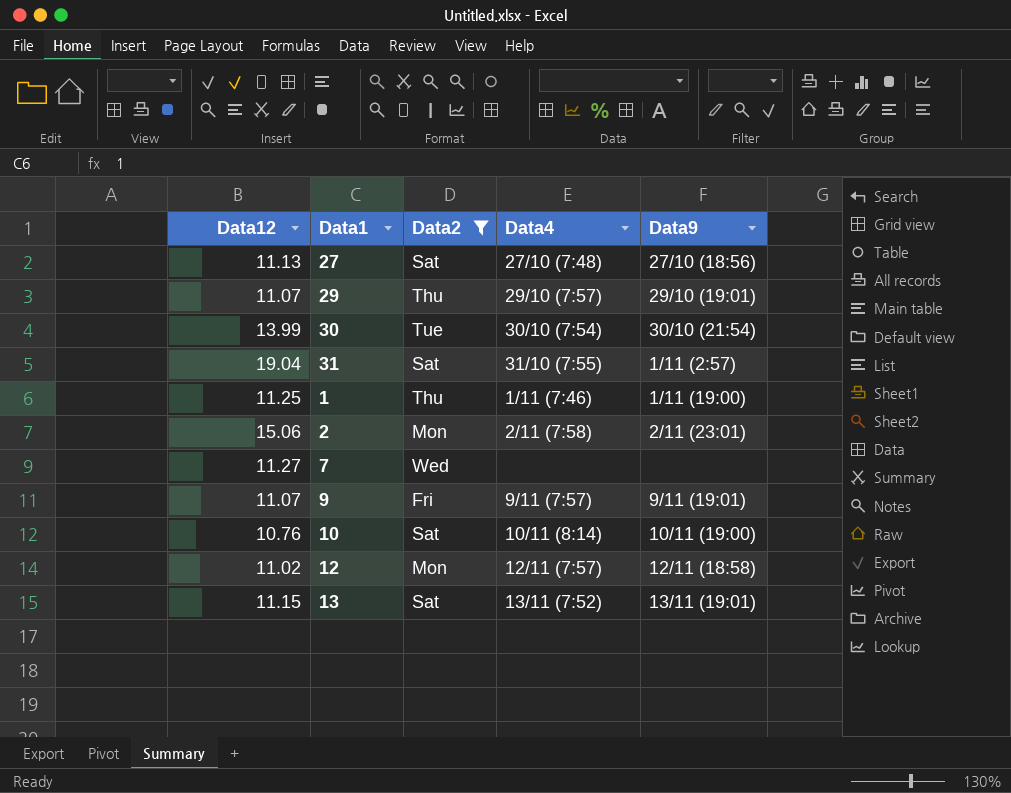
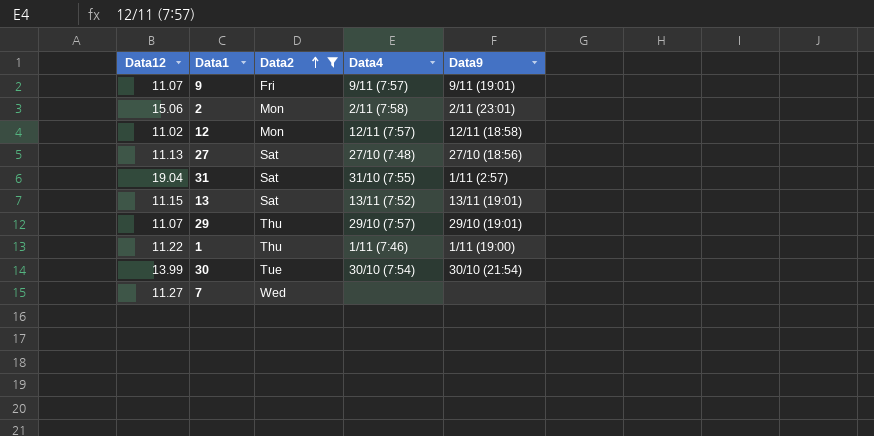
row order: none -> Data2 ascending
row 10: 10.76 | Sat | 10/11 (8:14) | 10/11 (19:00) -> none
1 | Data12: 11.25 -> 11.22

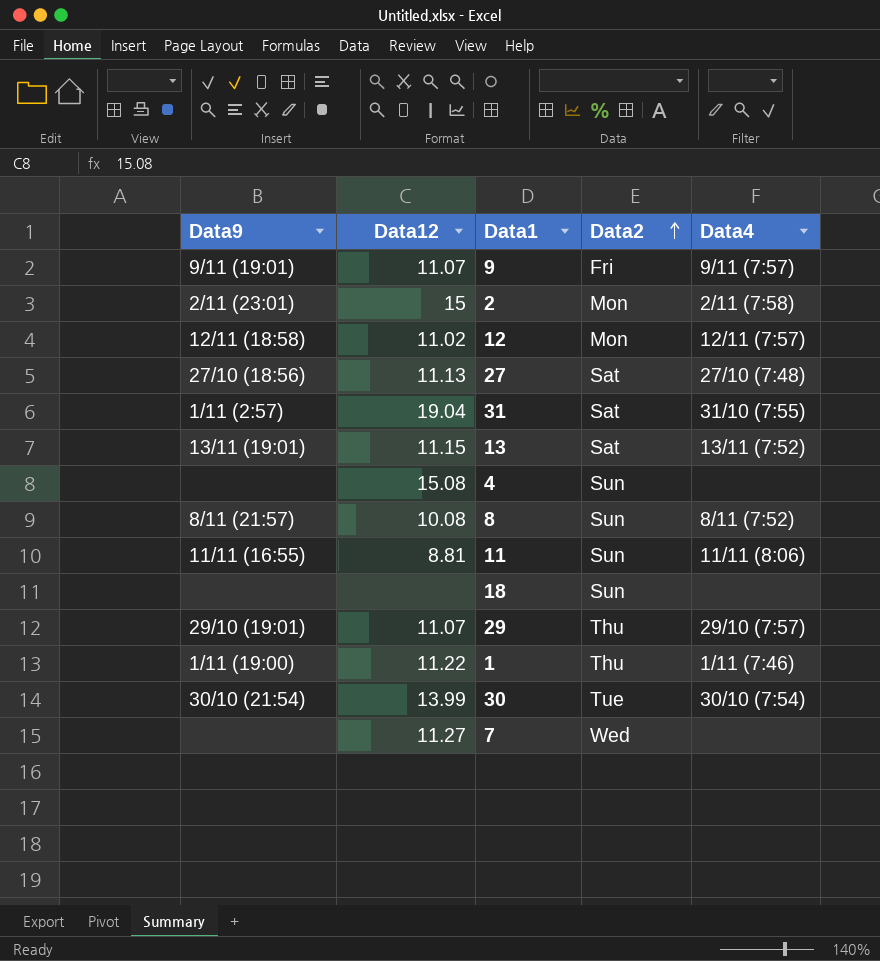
filter: Data2 != Sun -> none
column Data9 | position: 5 -> 1
2 | Data12: 15.06 -> 15

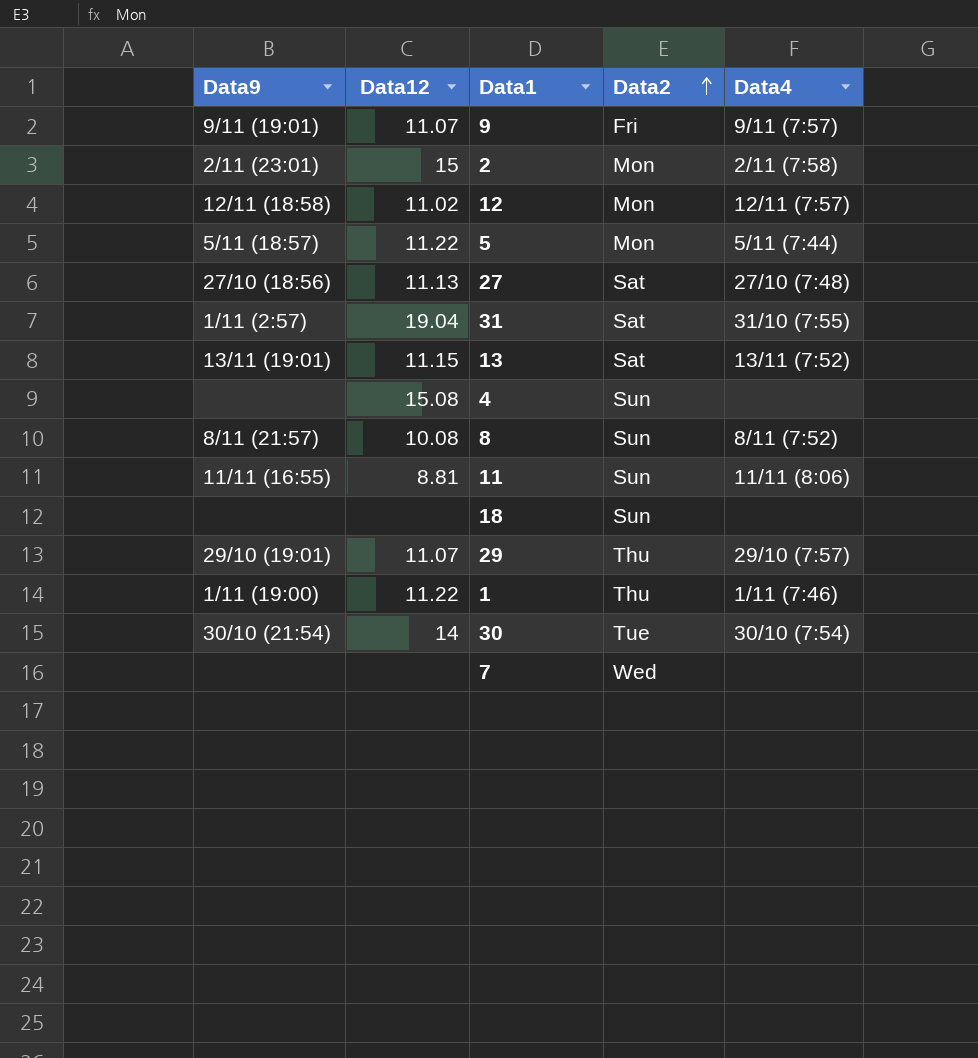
row 5: none -> 5/11 (18:57) | 11.22 | Mon | 5/11 (7:44)
30 | Data12: 13.99 -> 14
7 | Data12: 11.27 -> none

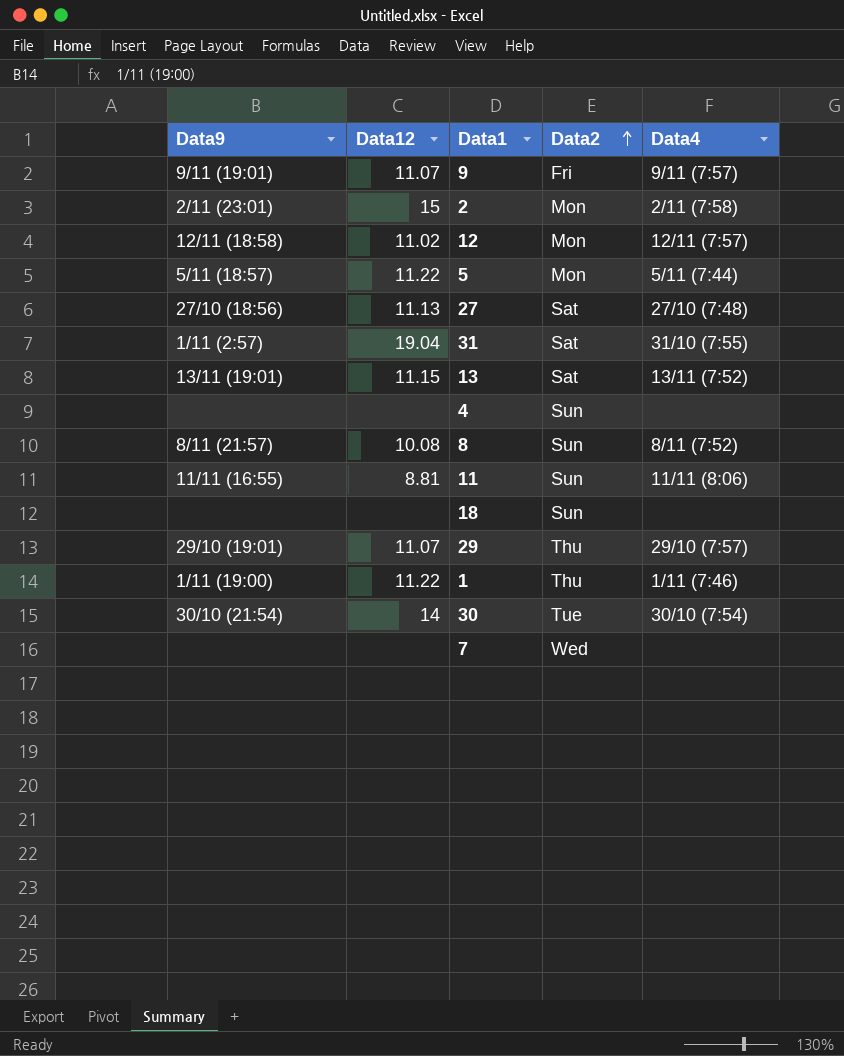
4 | Data12: 15.08 -> none

